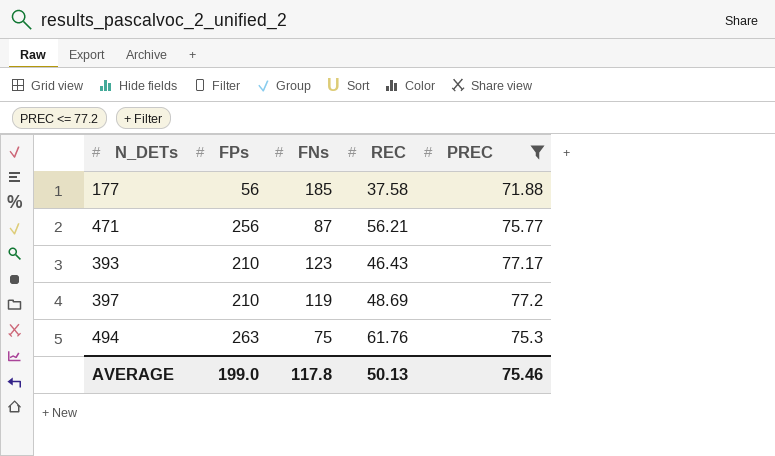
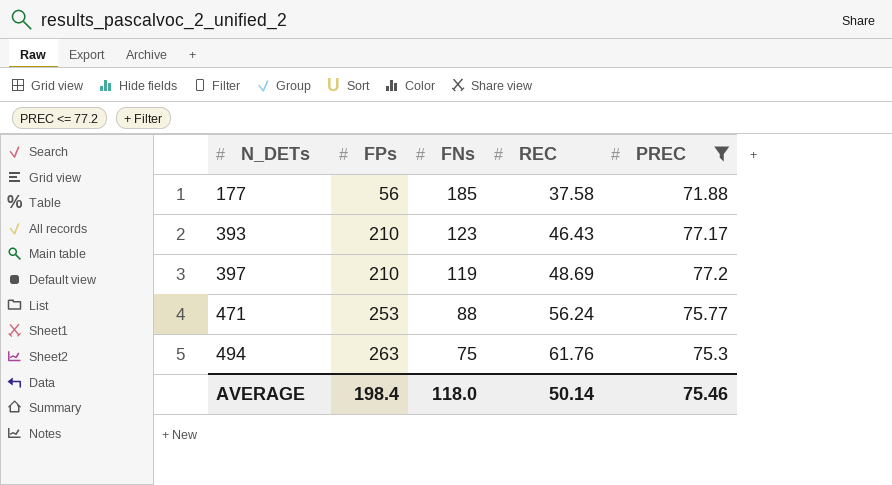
row order: none -> N_DETs ascending
471 | FPs: 256 -> 253
471 | FNs: 87 -> 88
471 | REC: 56.21 -> 56.24
AVERAGE | FPs: 199.0 -> 198.4
AVERAGE | FNs: 117.8 -> 118.0
AVERAGE | REC: 50.13 -> 50.14

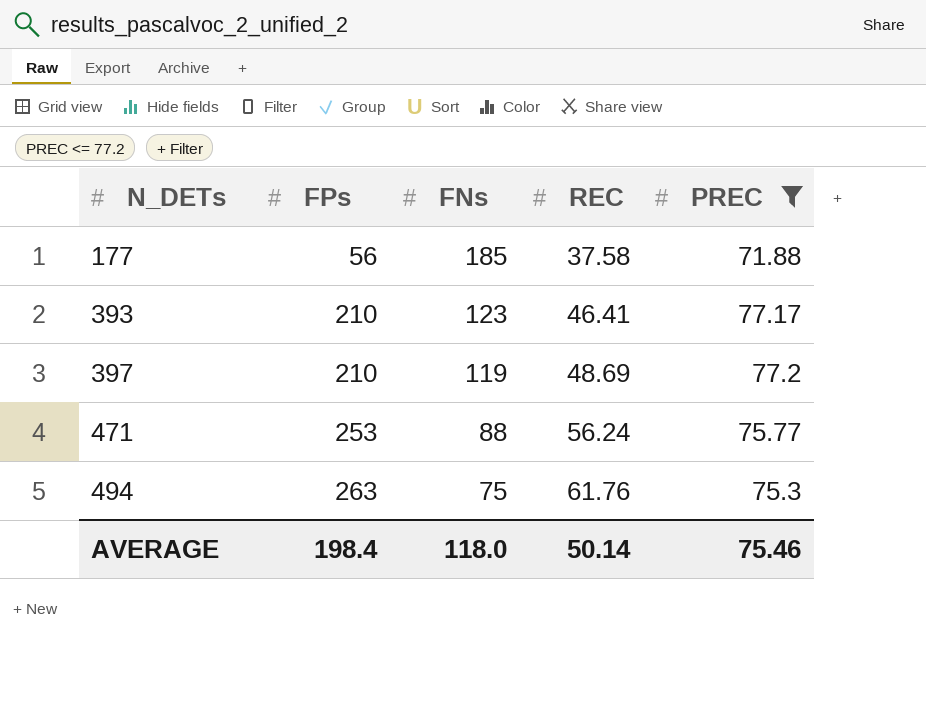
393 | REC: 46.43 -> 46.41

